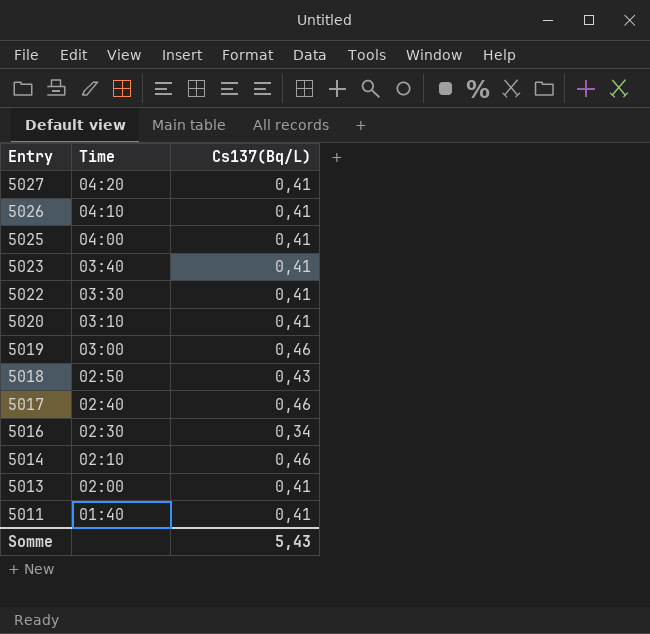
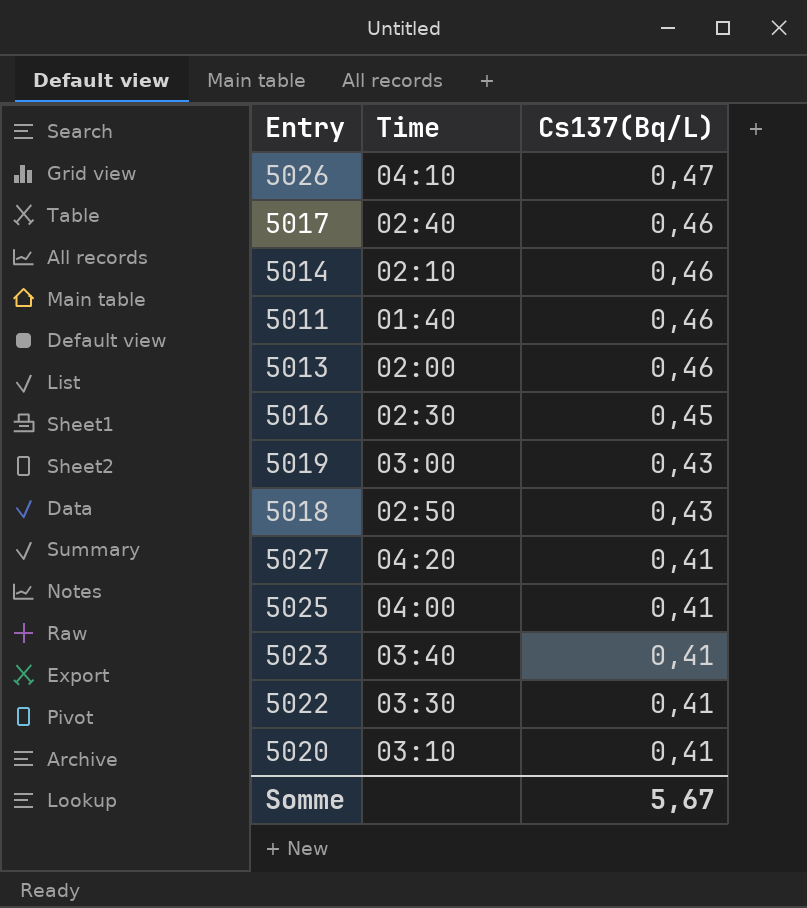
row order: Entry descending -> Cs137(Bq/L) descending
5026 | Cs137(Bq/L): 0,41 -> 0,47
5011 | Cs137(Bq/L): 0,41 -> 0,46
5013 | Cs137(Bq/L): 0,41 -> 0,46
5016 | Cs137(Bq/L): 0,34 -> 0,45
5019 | Cs137(Bq/L): 0,46 -> 0,43
Somme | Cs137(Bq/L): 5,43 -> 5,67

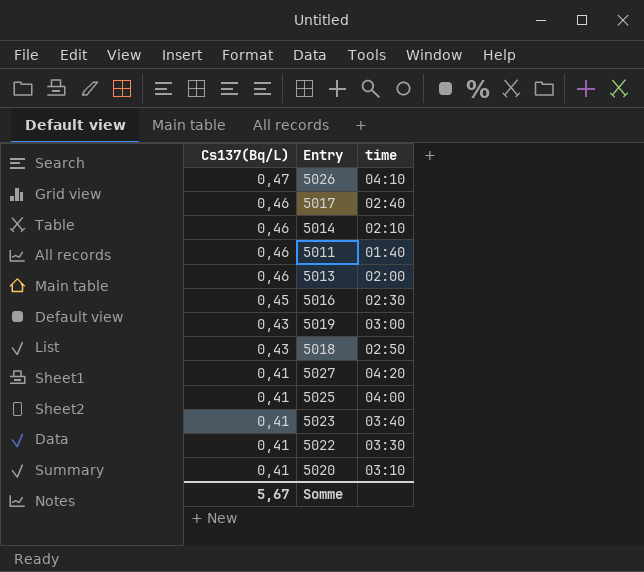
column Cs137(Bq/L) | position: 3 -> 1
column name: Time -> time

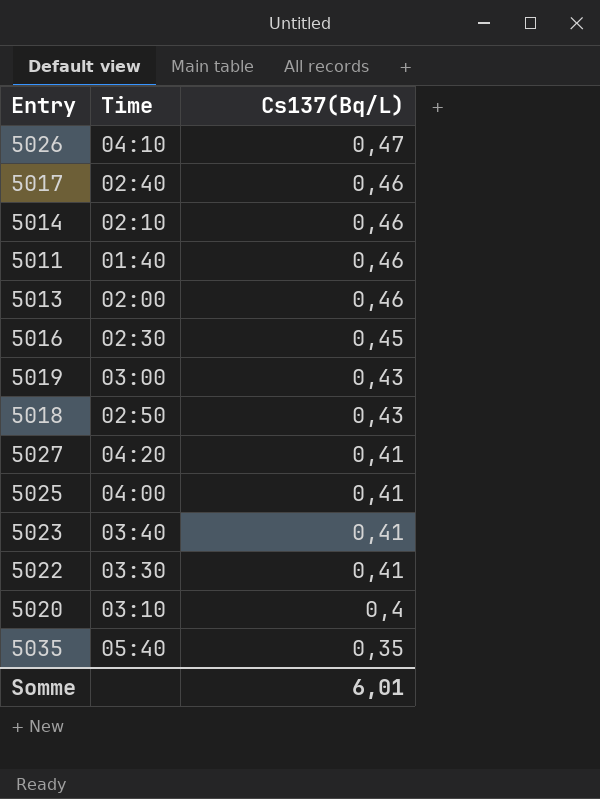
column name: time -> Time
column Cs137(Bq/L) | position: 1 -> 3
5020 | Cs137(Bq/L): 0,41 -> 0,4
row 5035: none -> 05:40 | 0,35
Somme | Cs137(Bq/L): 5,67 -> 6,01

